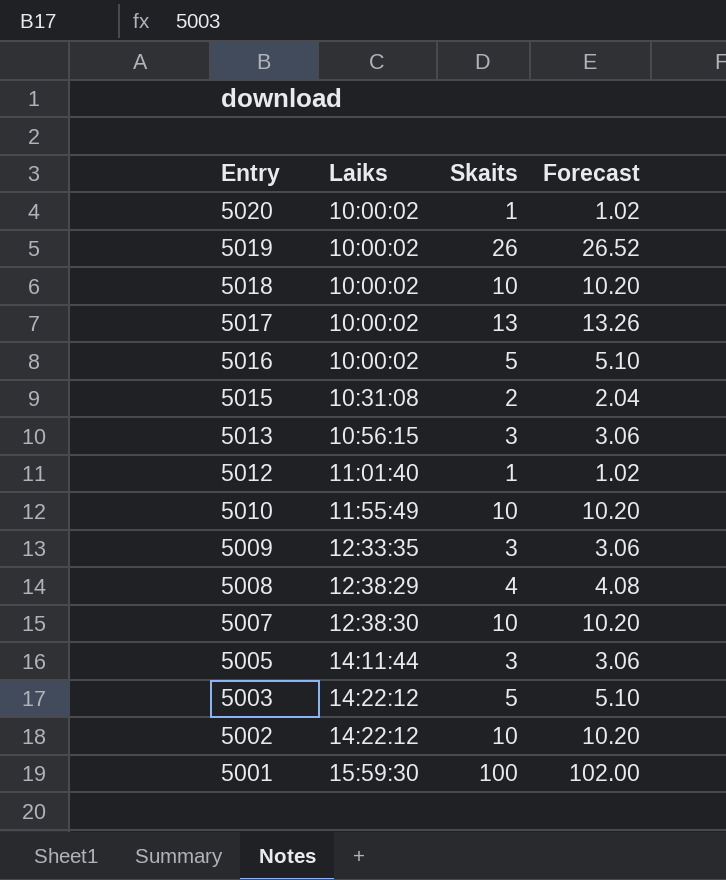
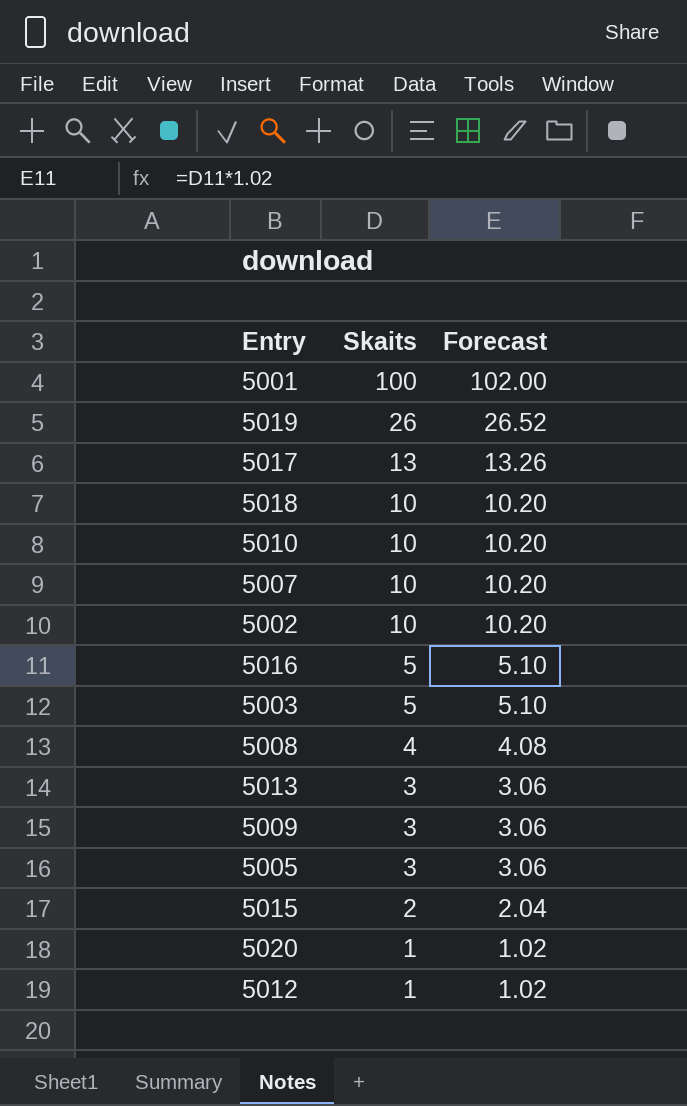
row order: Entry descending -> Skaits descending
column Laiks | position: 2 -> none

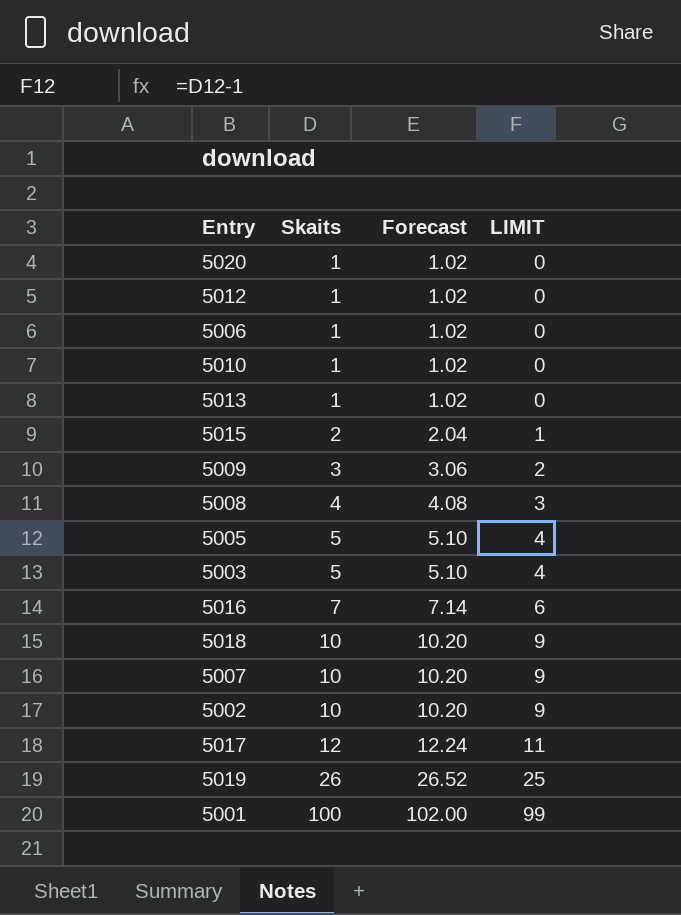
row order: Skaits descending -> Skaits ascending
column LIMIT | formula: none -> [Skaits] - 1
row 5006: none -> 1 | 1.02 | 0
5010 | Skaits: 10 -> 1
5010 | Forecast: 10.20 -> 1.02
5013 | Skaits: 3 -> 1
5013 | Forecast: 3.06 -> 1.02
5005 | Skaits: 3 -> 5
5005 | Forecast: 3.06 -> 5.10
5016 | Skaits: 5 -> 7
5016 | Forecast: 5.10 -> 7.14
5017 | Skaits: 13 -> 12
5017 | Forecast: 13.26 -> 12.24

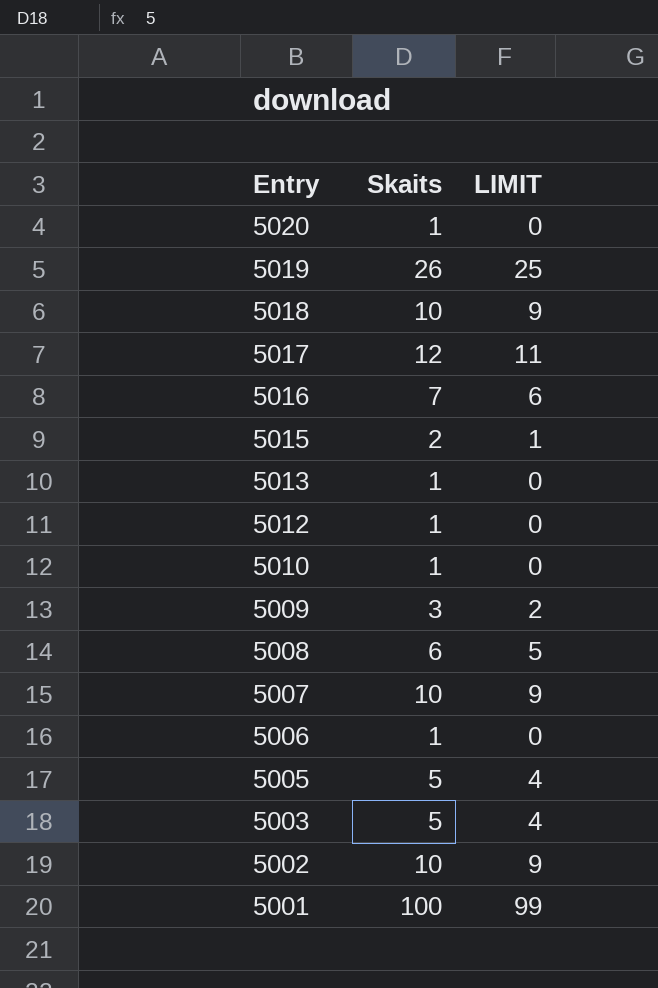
row order: Skaits ascending -> Entry descending
column Forecast | formula: [Skaits] * 1.02 -> none
5008 | Skaits: 4 -> 6
5008 | LIMIT: 3 -> 5

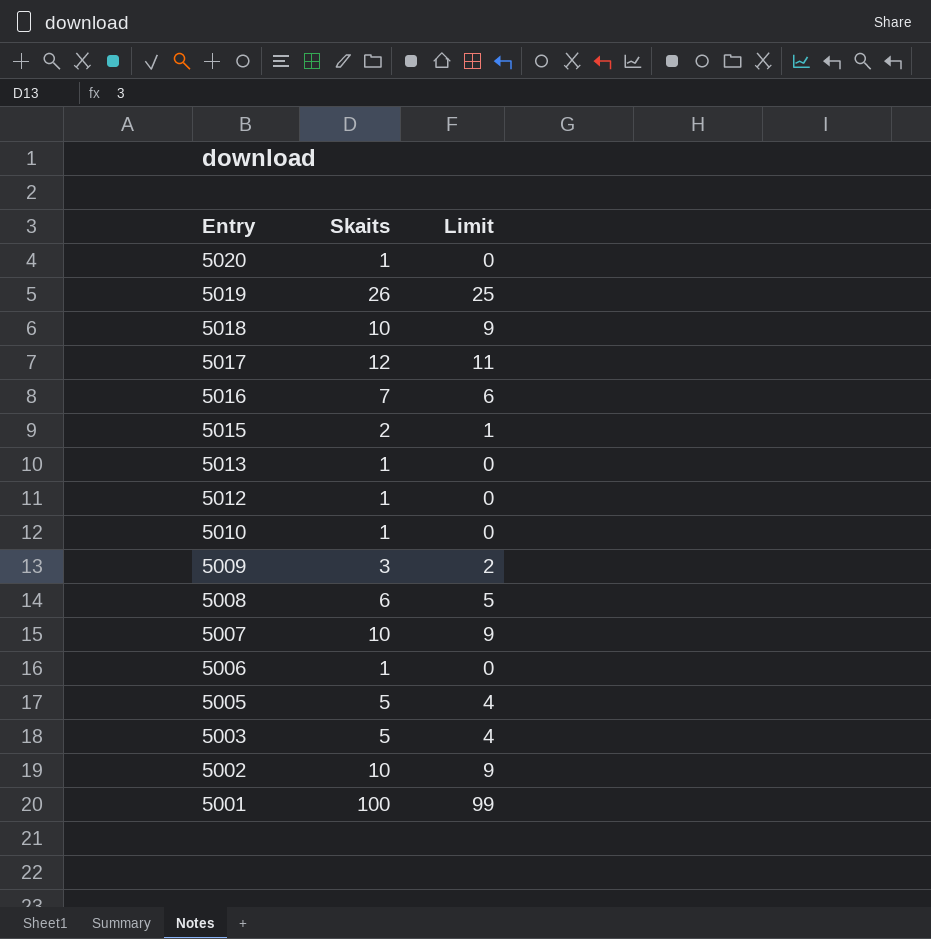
column name: LIMIT -> Limit

